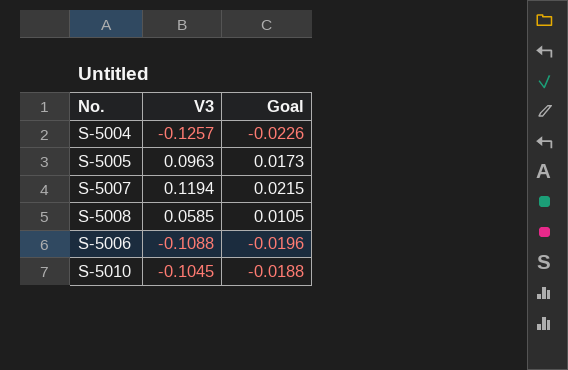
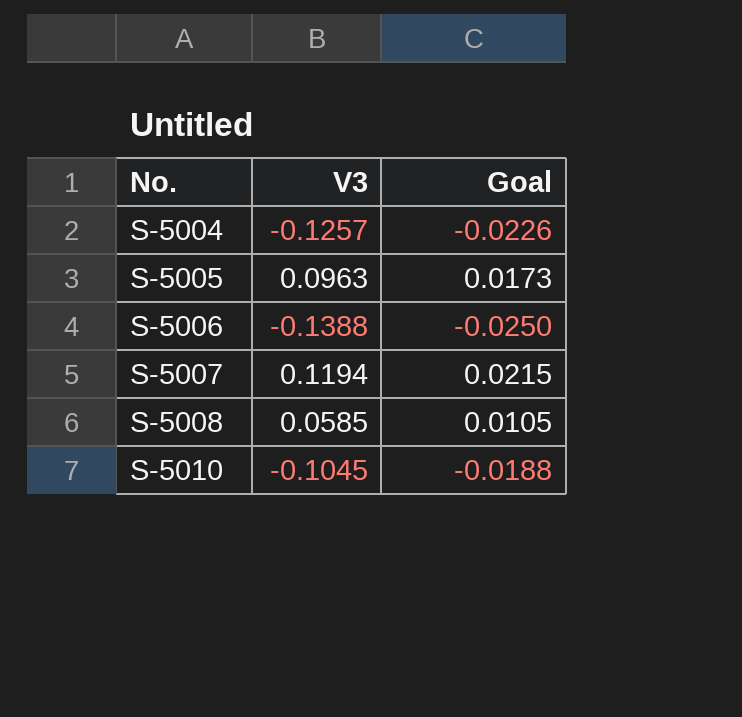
row order: none -> No. ascending
S-5006 | V3: -0.1088 -> -0.1388
S-5006 | Goal: -0.0196 -> -0.0250

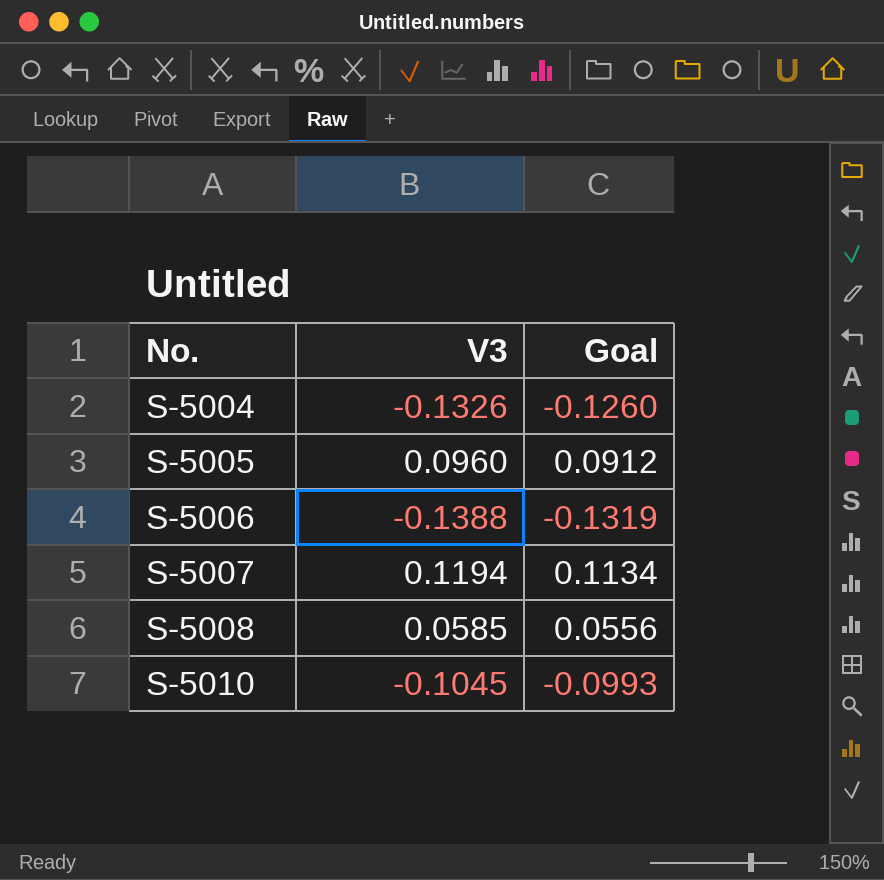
column Goal | formula: [V3] * 0.18 -> [V3] * 0.95
S-5004 | V3: -0.1257 -> -0.1326
S-5005 | V3: 0.0963 -> 0.0960

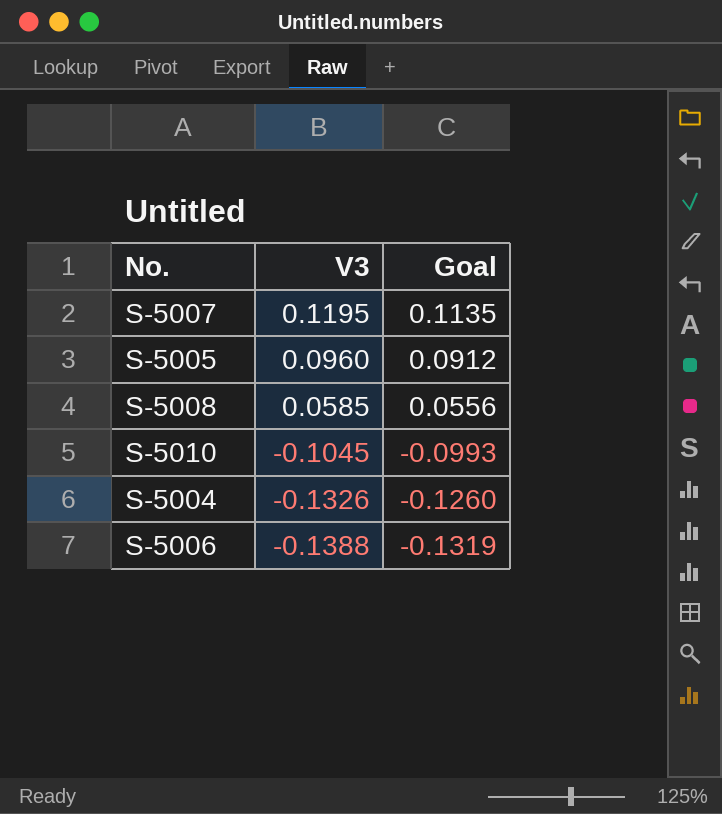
row order: No. ascending -> V3 descending
S-5007 | V3: 0.1194 -> 0.1195
S-5007 | Goal: 0.1134 -> 0.1135

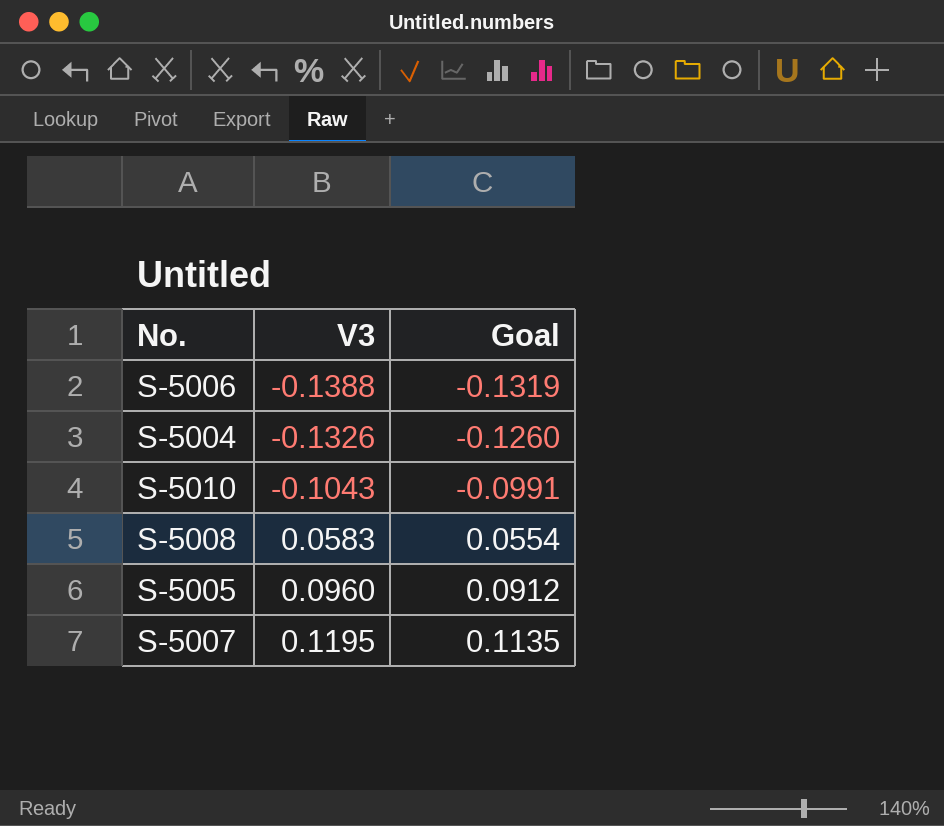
row order: V3 descending -> V3 ascending
S-5010 | V3: -0.1045 -> -0.1043
S-5010 | Goal: -0.0993 -> -0.0991
S-5008 | V3: 0.0585 -> 0.0583
S-5008 | Goal: 0.0556 -> 0.0554

